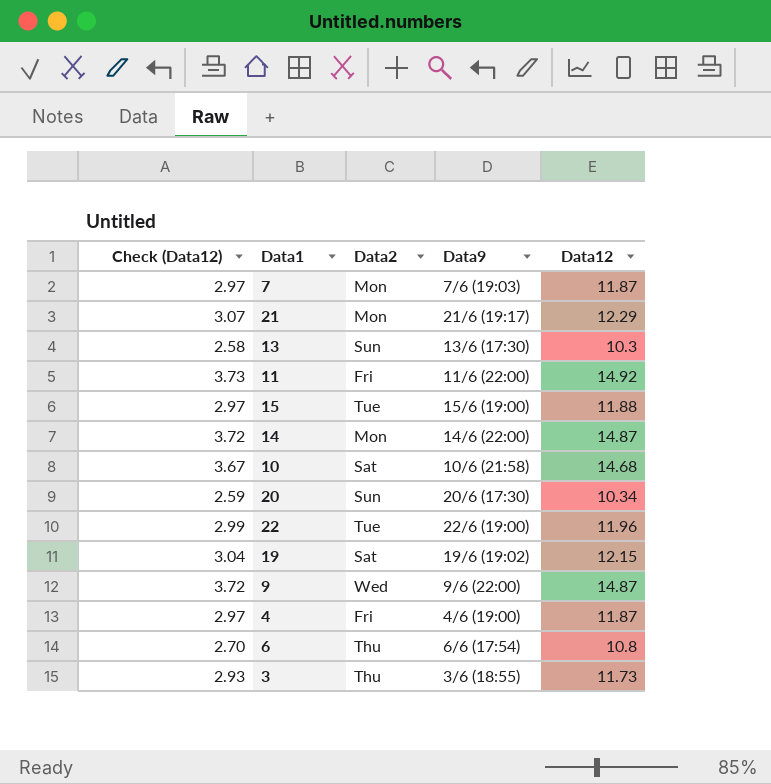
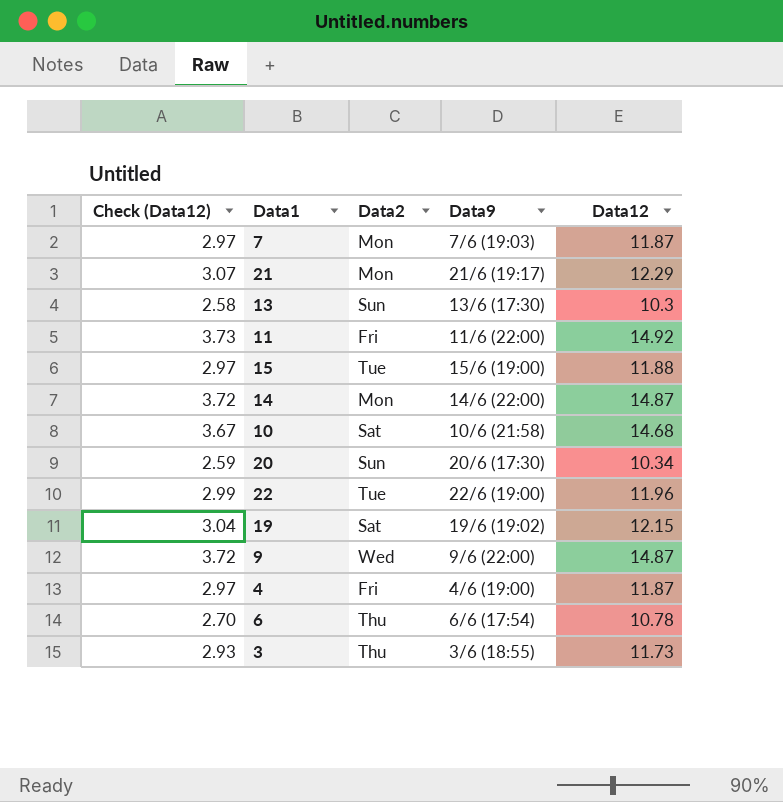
6 | Data12: 10.8 -> 10.78

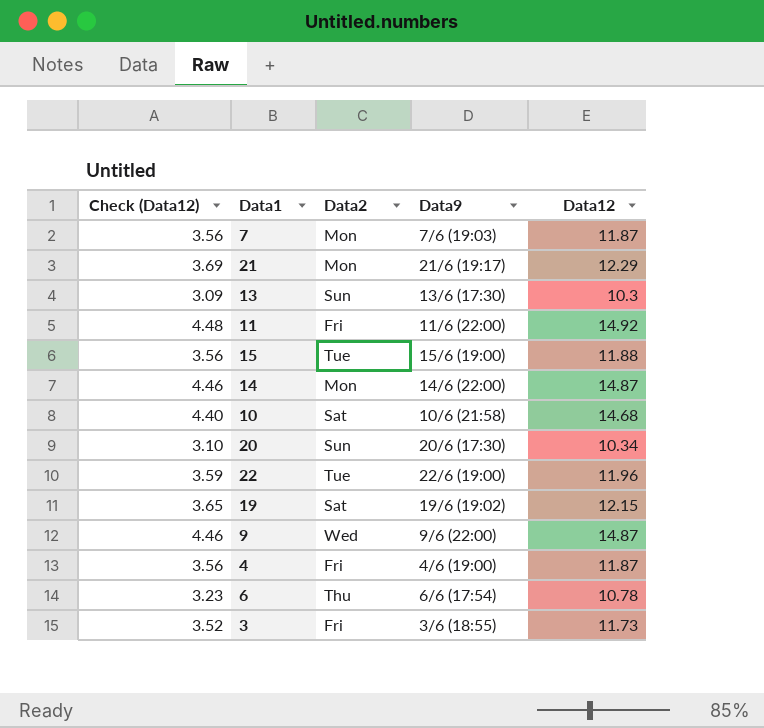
column Check (Data12) | formula: [Data12] * 0.25 -> [Data12] * 0.3
3 | Data2: Thu -> Fri

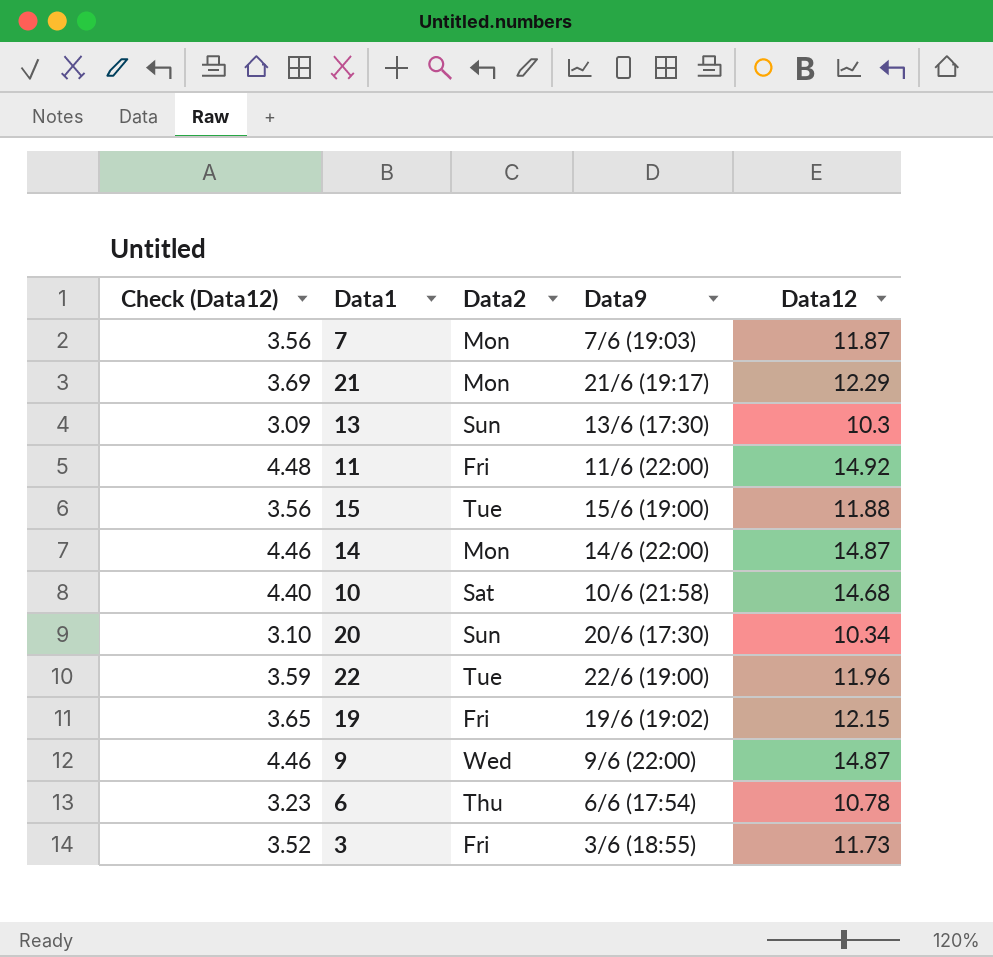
row 4: 3.56 | Fri | 4/6 (19:00) | 11.87 -> none
19 | Data2: Sat -> Fri

